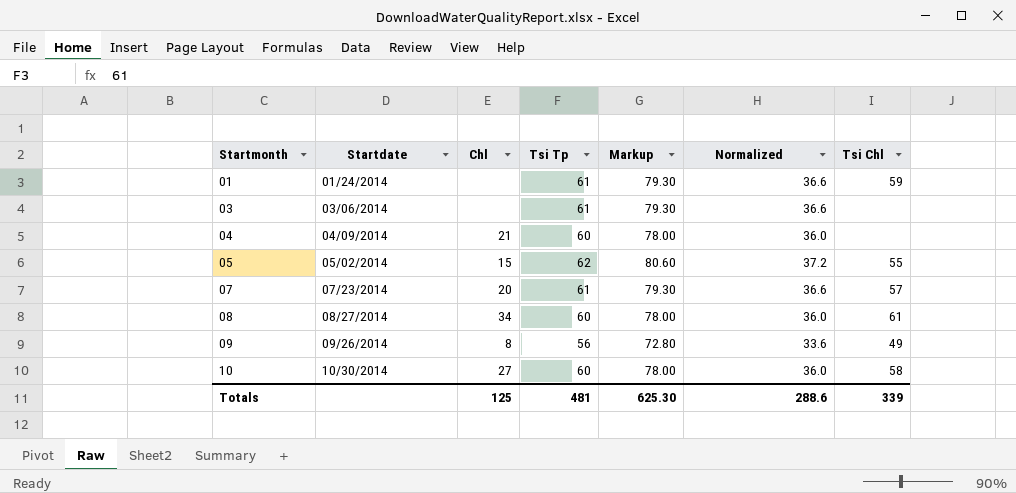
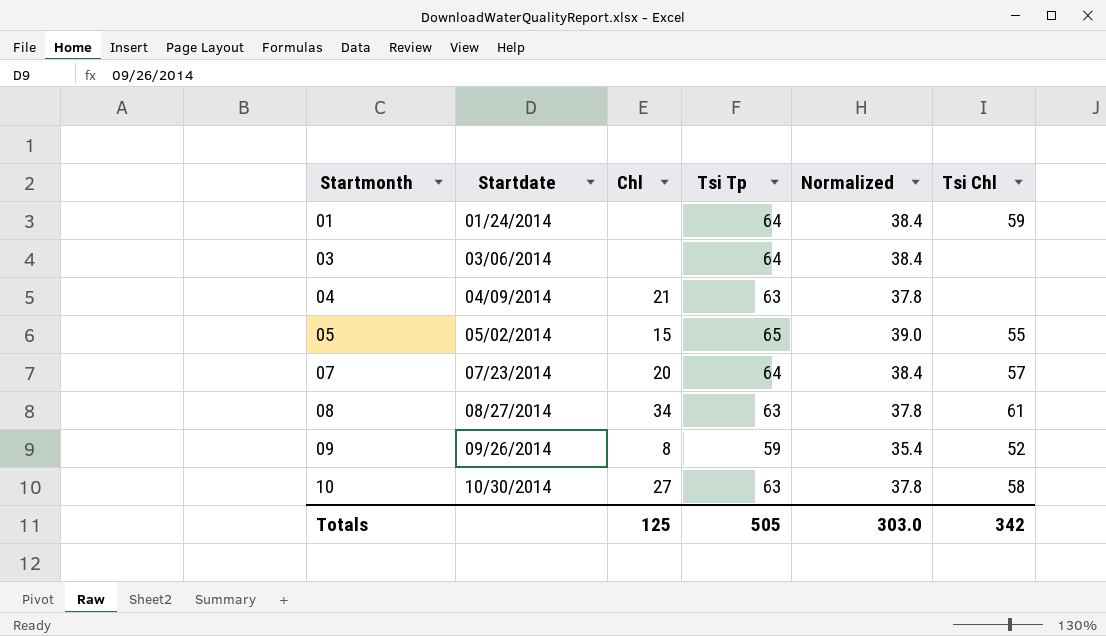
column Markup | formula: [Tsi Tp] * 1.3 -> none
01 | Tsi Tp: 61 -> 64
01 | Normalized: 36.6 -> 38.4
03 | Tsi Tp: 61 -> 64
03 | Normalized: 36.6 -> 38.4
04 | Tsi Tp: 60 -> 63
04 | Normalized: 36.0 -> 37.8
05 | Tsi Tp: 62 -> 65
05 | Normalized: 37.2 -> 39.0
07 | Tsi Tp: 61 -> 64
07 | Normalized: 36.6 -> 38.4
08 | Tsi Tp: 60 -> 63
08 | Normalized: 36.0 -> 37.8
09 | Tsi Tp: 56 -> 59
09 | Normalized: 33.6 -> 35.4
09 | Tsi Chl: 49 -> 52
10 | Tsi Tp: 60 -> 63
10 | Normalized: 36.0 -> 37.8
Totals | Tsi Tp: 481 -> 505
Totals | Normalized: 288.6 -> 303.0
Totals | Tsi Chl: 339 -> 342

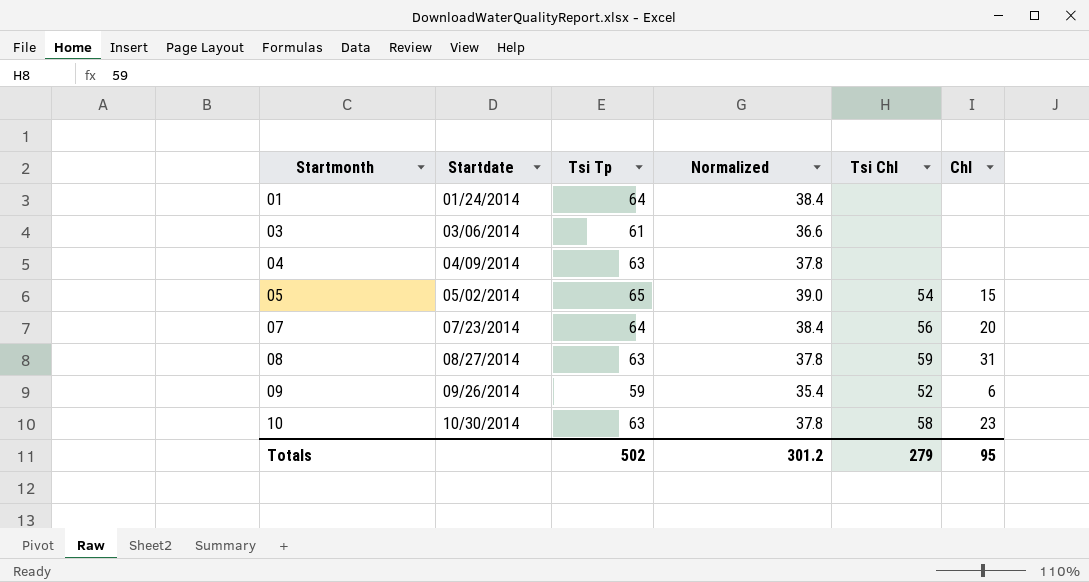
column Chl | position: 3 -> 6
01 | Tsi Chl: 59 -> none
03 | Tsi Tp: 64 -> 61
03 | Normalized: 38.4 -> 36.6
04 | Chl: 21 -> none
05 | Tsi Chl: 55 -> 54
07 | Tsi Chl: 57 -> 56
08 | Tsi Chl: 61 -> 59
08 | Chl: 34 -> 31
09 | Chl: 8 -> 6
10 | Chl: 27 -> 23
Totals | Tsi Tp: 505 -> 502
Totals | Normalized: 303.0 -> 301.2
Totals | Tsi Chl: 342 -> 279
Totals | Chl: 125 -> 95

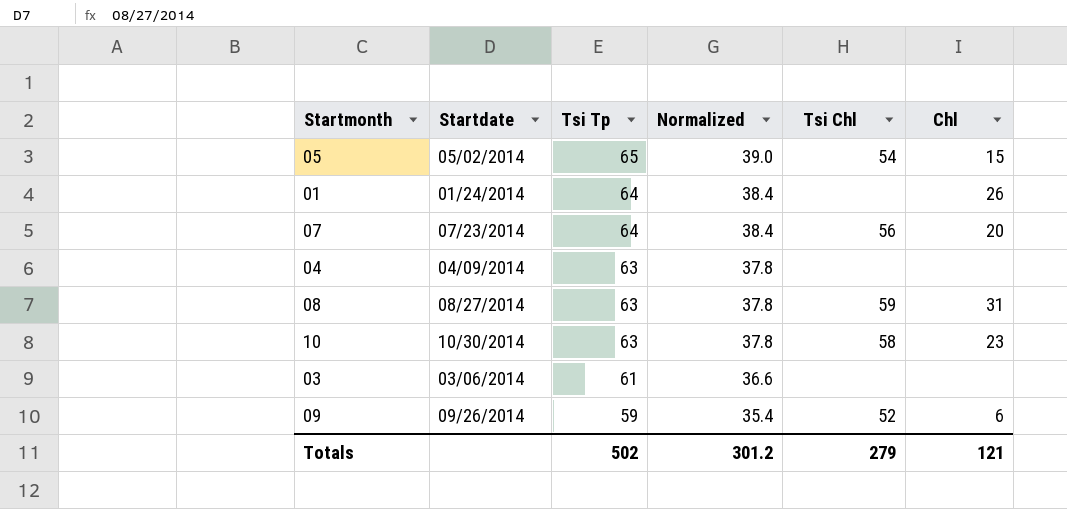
row order: Startmonth ascending -> Tsi Tp descending
01 | Chl: none -> 26
Totals | Chl: 95 -> 121

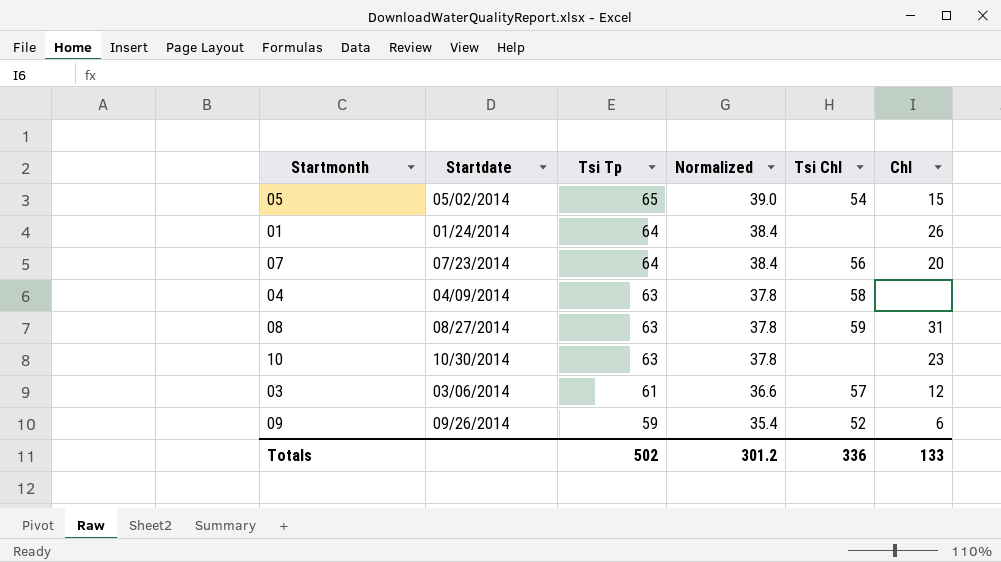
04 | Tsi Chl: none -> 58
10 | Tsi Chl: 58 -> none
03 | Tsi Chl: none -> 57
03 | Chl: none -> 12
Totals | Tsi Chl: 279 -> 336
Totals | Chl: 121 -> 133

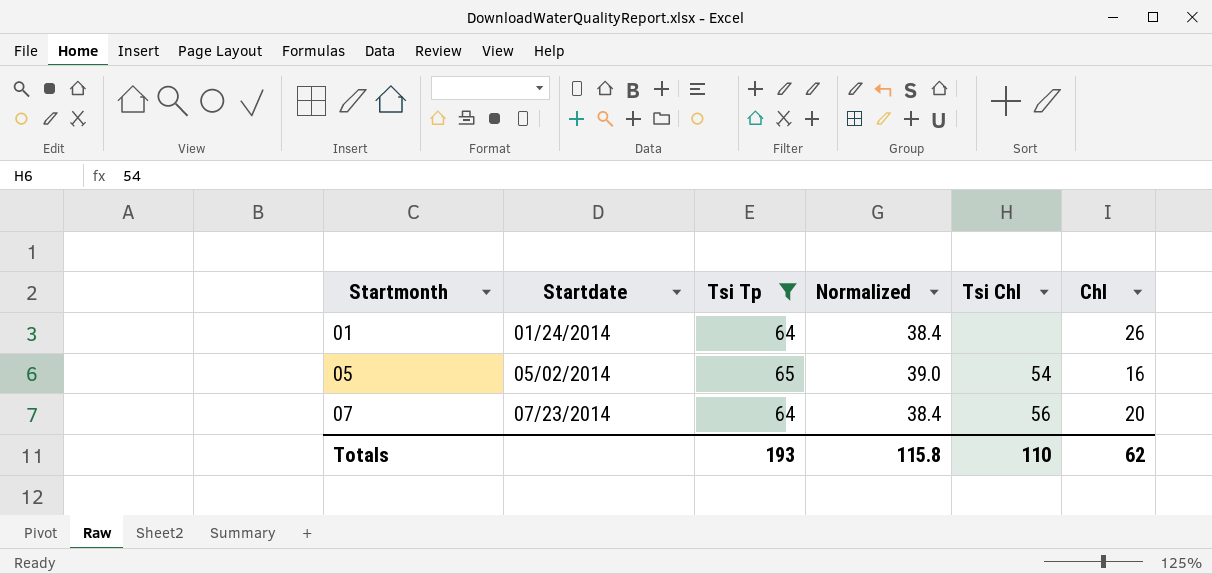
filter: none -> Tsi Tp >= 64
row order: Tsi Tp descending -> Startmonth ascending
05 | Chl: 15 -> 16
Totals | Tsi Tp: 502 -> 193
Totals | Normalized: 301.2 -> 115.8
Totals | Tsi Chl: 336 -> 110
Totals | Chl: 133 -> 62

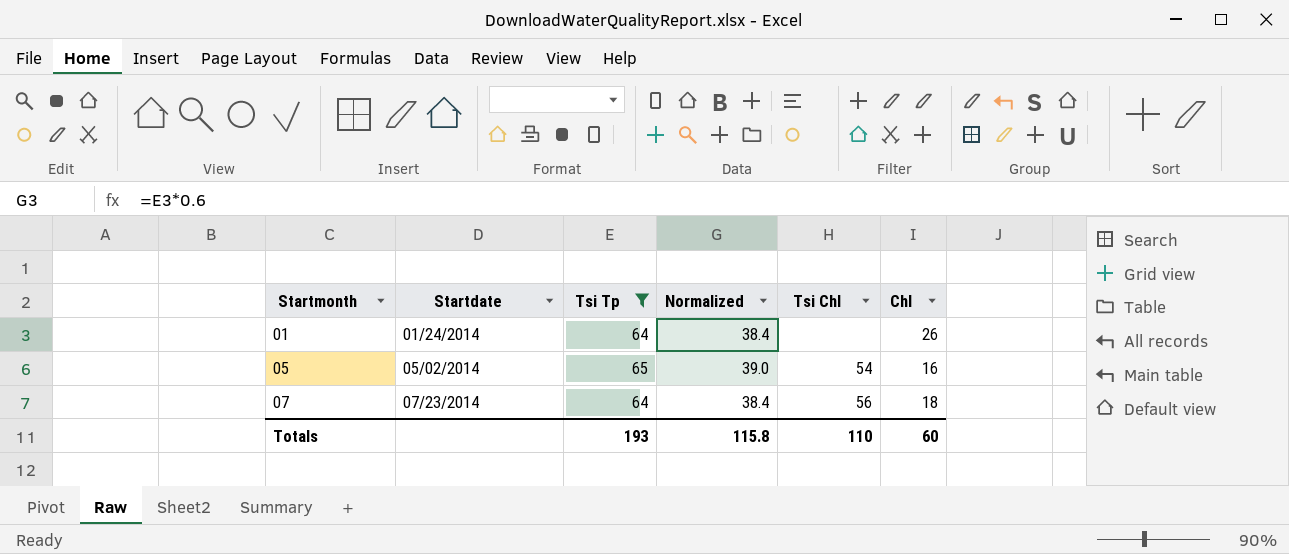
07 | Chl: 20 -> 18
Totals | Chl: 62 -> 60

